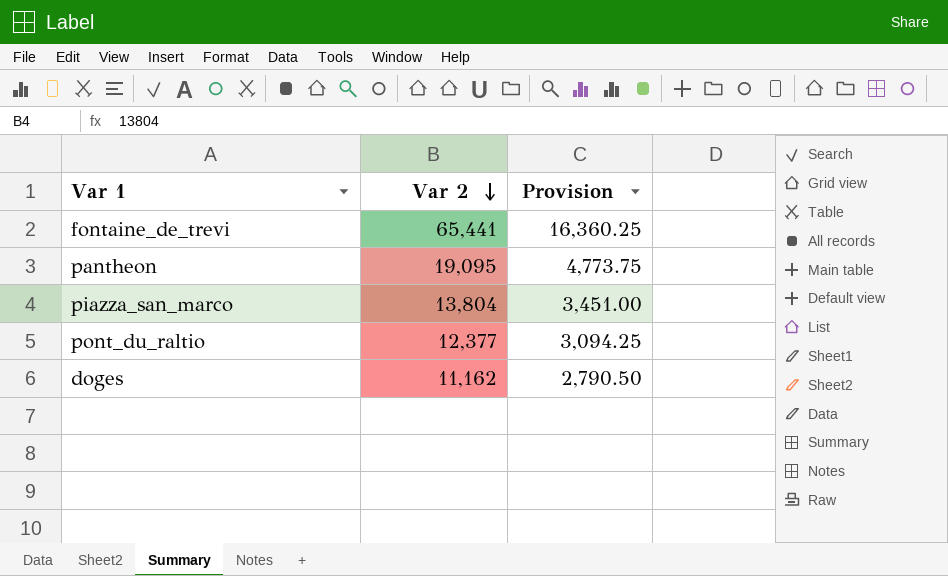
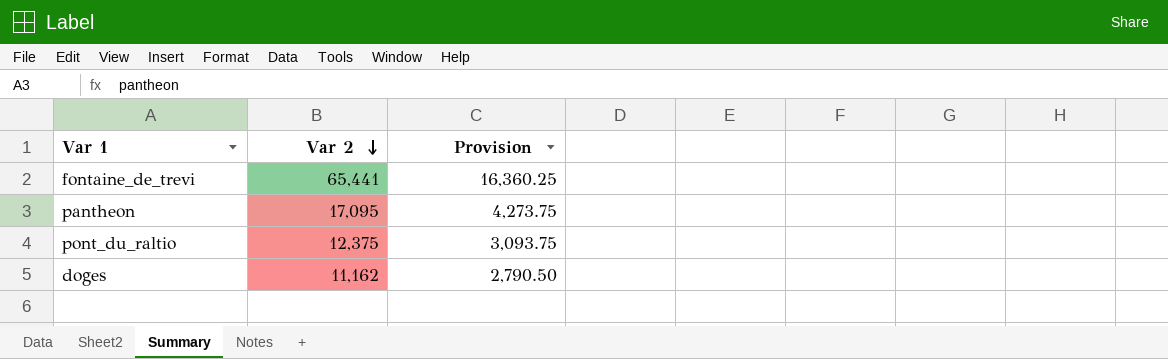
row piazza_san_marco: 13,804 | 3,451.00 -> none
pantheon | Var 2: 19,095 -> 17,095
pantheon | Provision: 4,773.75 -> 4,273.75
pont_du_raltio | Var 2: 12,377 -> 12,375
pont_du_raltio | Provision: 3,094.25 -> 3,093.75

